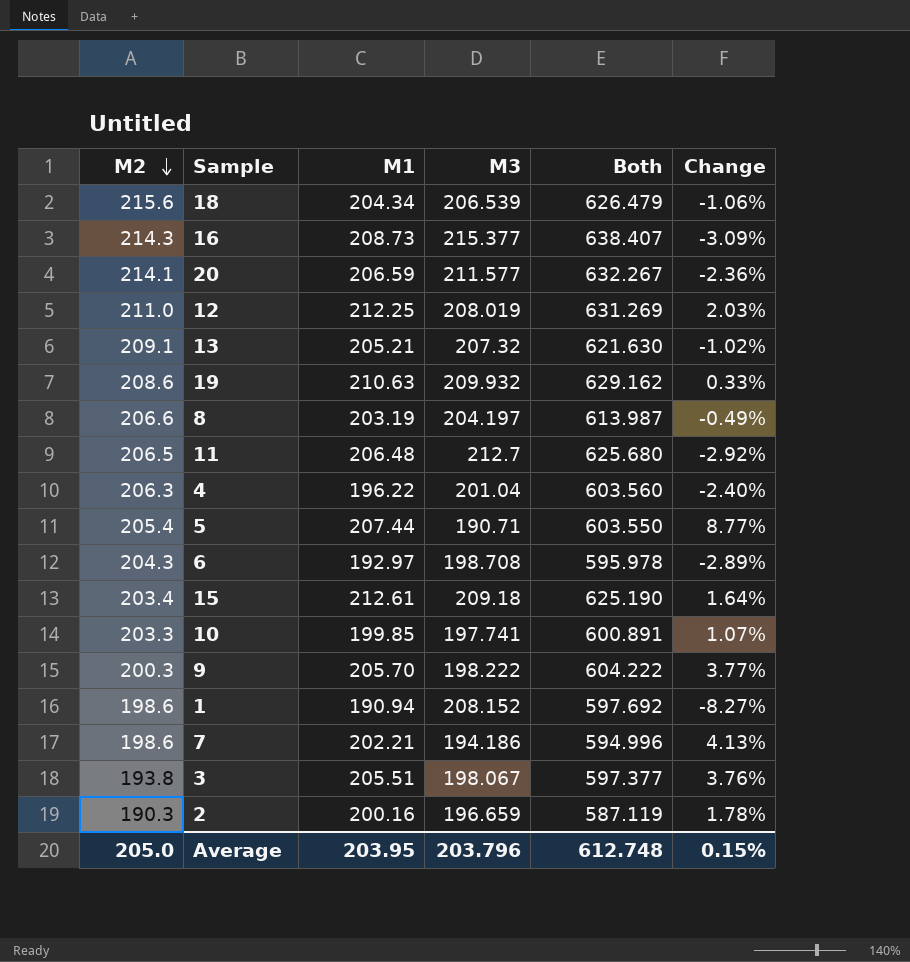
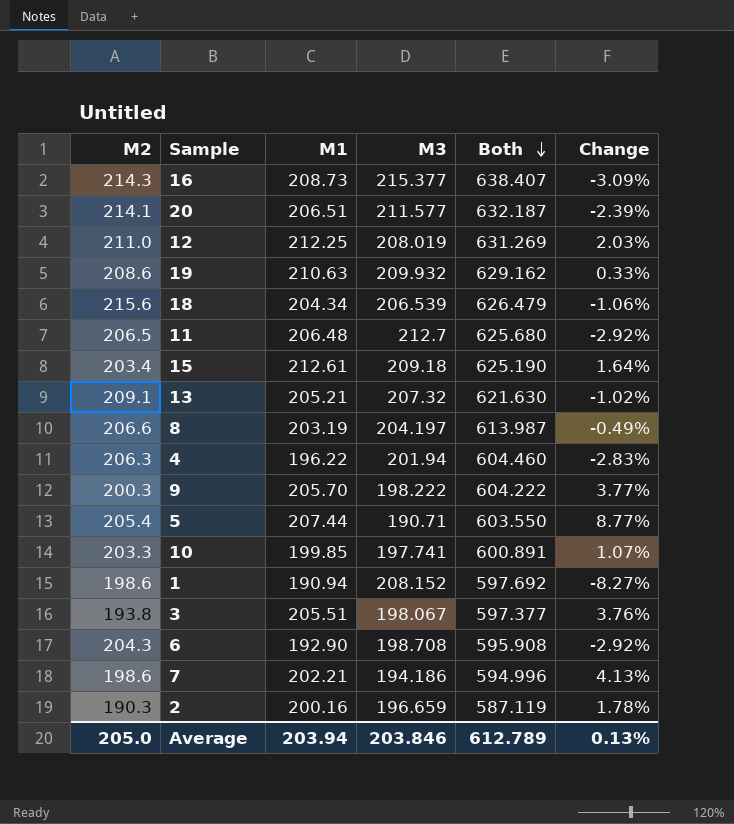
row order: M2 descending -> Both descending
20 | M1: 206.59 -> 206.51
20 | Both: 632.267 -> 632.187
20 | Change: -2.36% -> -2.39%
4 | M3: 201.04 -> 201.94
4 | Both: 603.560 -> 604.460
4 | Change: -2.40% -> -2.83%
6 | M1: 192.97 -> 192.90
6 | Both: 595.978 -> 595.908
6 | Change: -2.89% -> -2.92%
Average | M1: 203.95 -> 203.94
Average | M3: 203.796 -> 203.846
Average | Both: 612.748 -> 612.789
Average | Change: 0.15% -> 0.13%

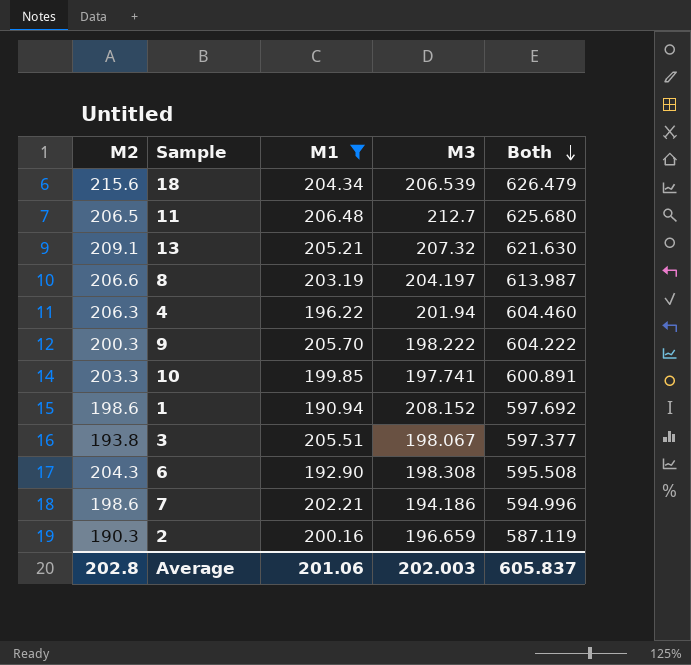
filter: none -> M1 <= 206.48
column Change | formula: ([M1] - [M3]) / [M3] -> none
6 | M3: 198.708 -> 198.308
6 | Both: 595.908 -> 595.508
Average | M2: 205.0 -> 202.8
Average | M1: 203.94 -> 201.06
Average | M3: 203.846 -> 202.003
Average | Both: 612.789 -> 605.837

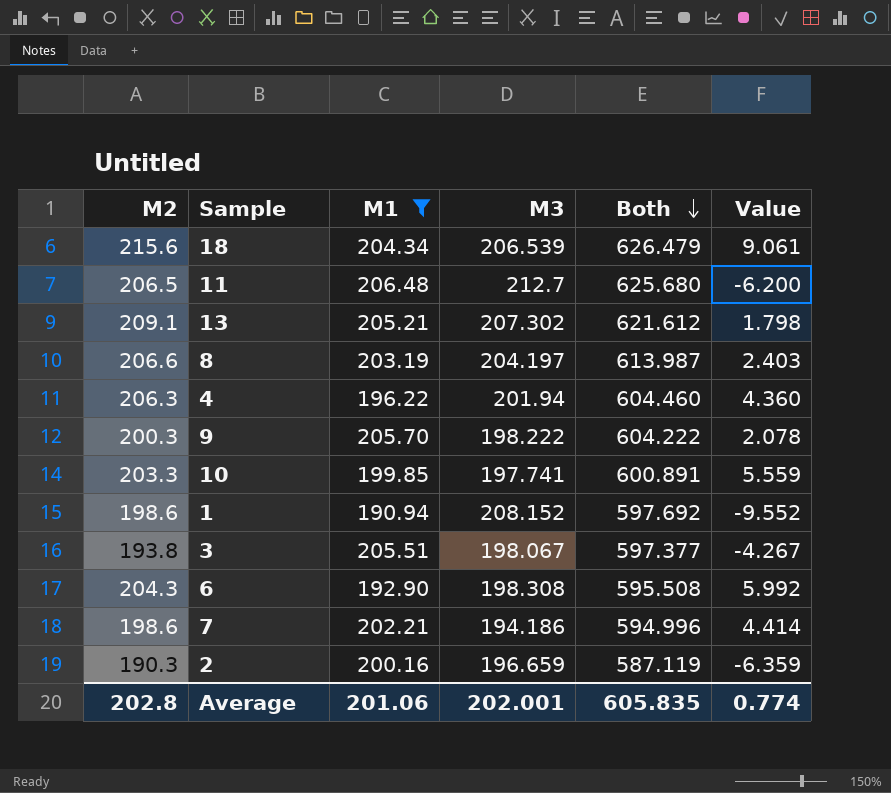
column Value | formula: none -> [M2] - [M3]
13 | M3: 207.32 -> 207.302
13 | Both: 621.630 -> 621.612
Average | M3: 202.003 -> 202.001
Average | Both: 605.837 -> 605.835

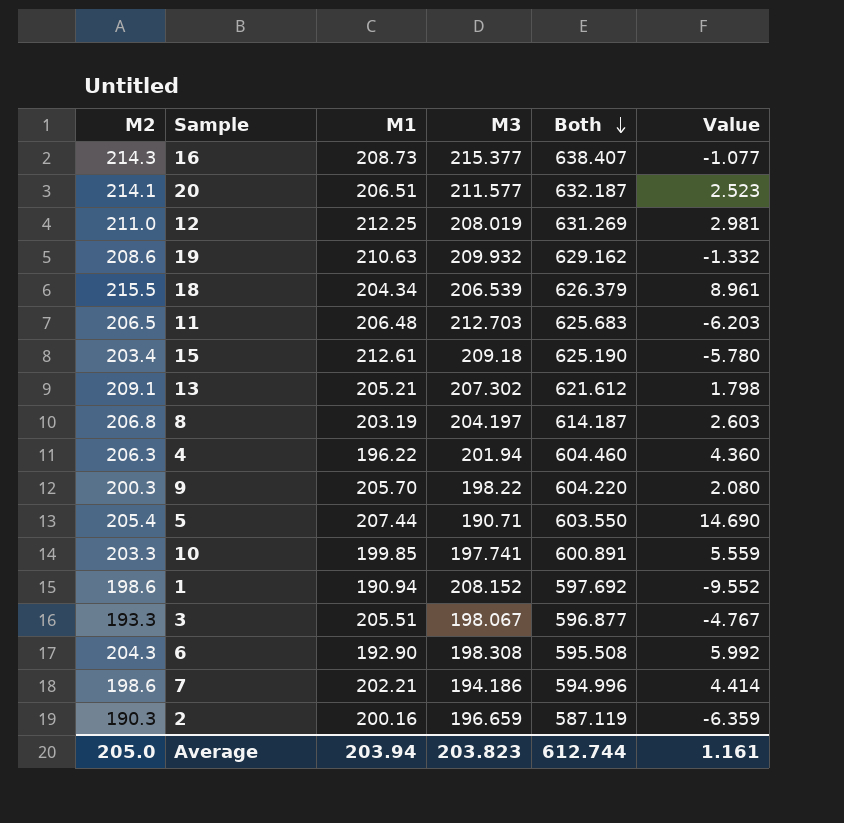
filter: M1 <= 206.48 -> none
18 | M2: 215.6 -> 215.5
18 | Both: 626.479 -> 626.379
18 | Value: 9.061 -> 8.961
11 | M3: 212.7 -> 212.703
11 | Both: 625.680 -> 625.683
11 | Value: -6.200 -> -6.203
8 | M2: 206.6 -> 206.8
8 | Both: 613.987 -> 614.187
8 | Value: 2.403 -> 2.603
9 | M3: 198.222 -> 198.22
9 | Both: 604.222 -> 604.220
9 | Value: 2.078 -> 2.080
3 | M2: 193.8 -> 193.3
3 | Both: 597.377 -> 596.877
3 | Value: -4.267 -> -4.767
Average | M2: 202.8 -> 205.0
Average | M1: 201.06 -> 203.94
Average | M3: 202.001 -> 203.823
Average | Both: 605.835 -> 612.744
Average | Value: 0.774 -> 1.161

